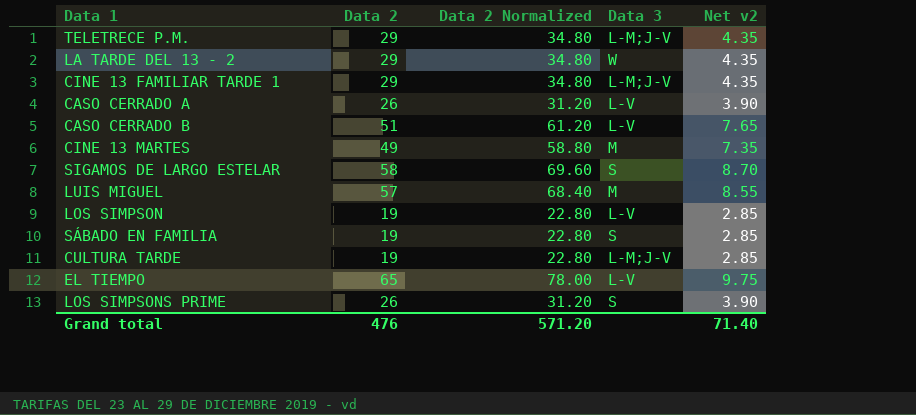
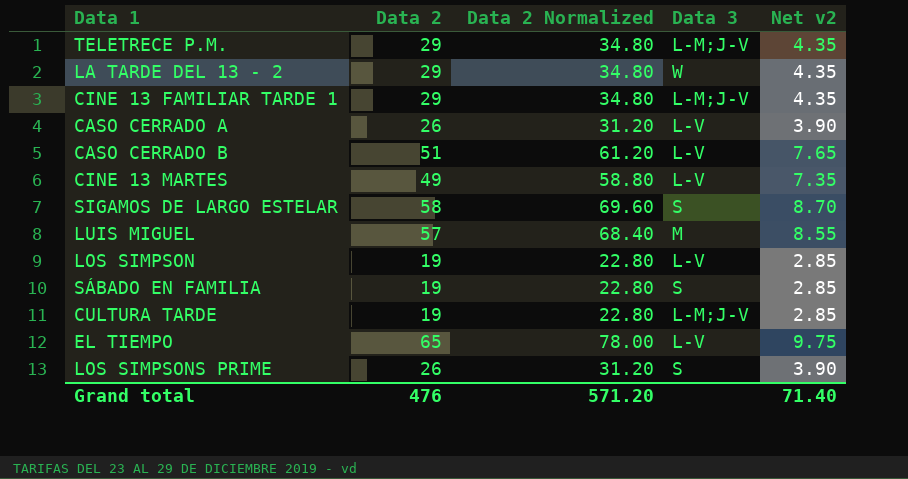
CINE 13 MARTES | Data 3: M -> L-V

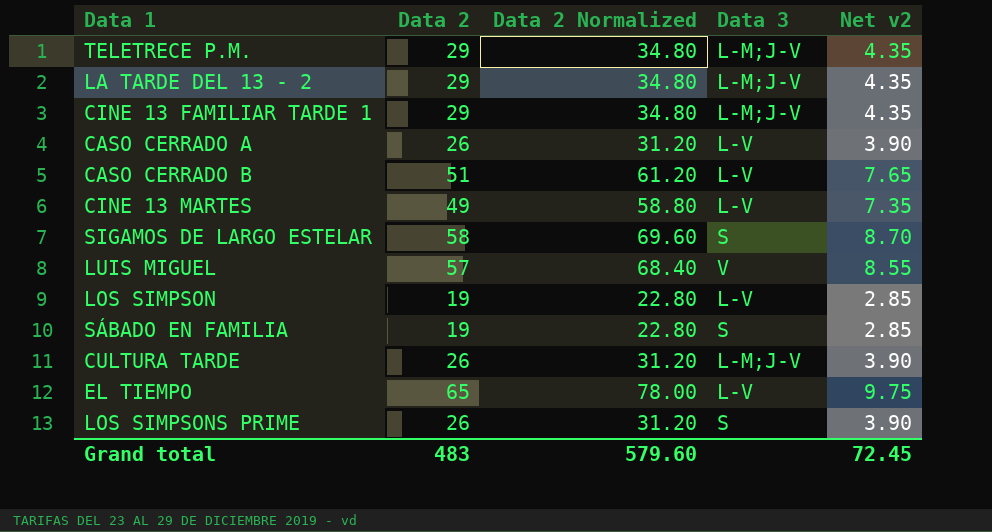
LA TARDE DEL 13 - 2 | Data 3: W -> L-M;J-V
LUIS MIGUEL | Data 3: M -> V
CULTURA TARDE | Data 2: 19 -> 26
CULTURA TARDE | Data 2 Normalized: 22.80 -> 31.20
CULTURA TARDE | Net v2: 2.85 -> 3.90
Grand total | Data 2: 476 -> 483
Grand total | Data 2 Normalized: 571.20 -> 579.60
Grand total | Net v2: 71.40 -> 72.45

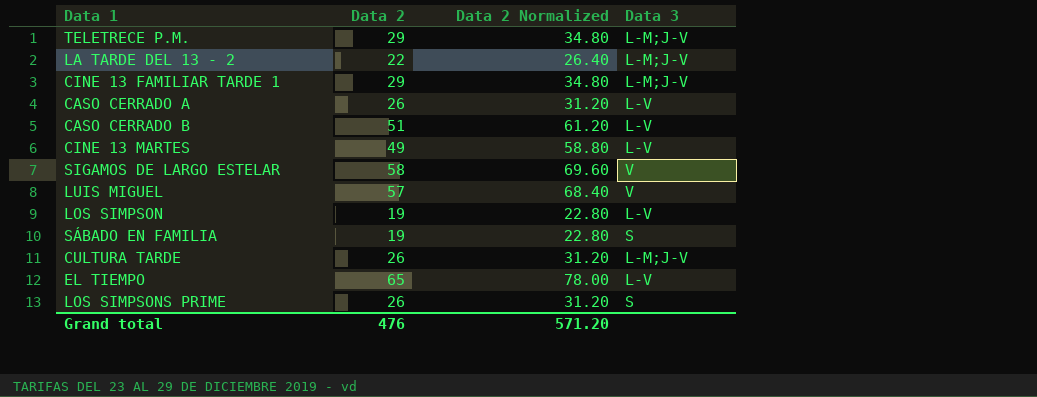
column Net v2 | formula: [Data 2] * 0.15 -> none
LA TARDE DEL 13 - 2 | Data 2: 29 -> 22
LA TARDE DEL 13 - 2 | Data 2 Normalized: 34.80 -> 26.40
SIGAMOS DE LARGO ESTELAR | Data 3: S -> V
Grand total | Data 2: 483 -> 476
Grand total | Data 2 Normalized: 579.60 -> 571.20

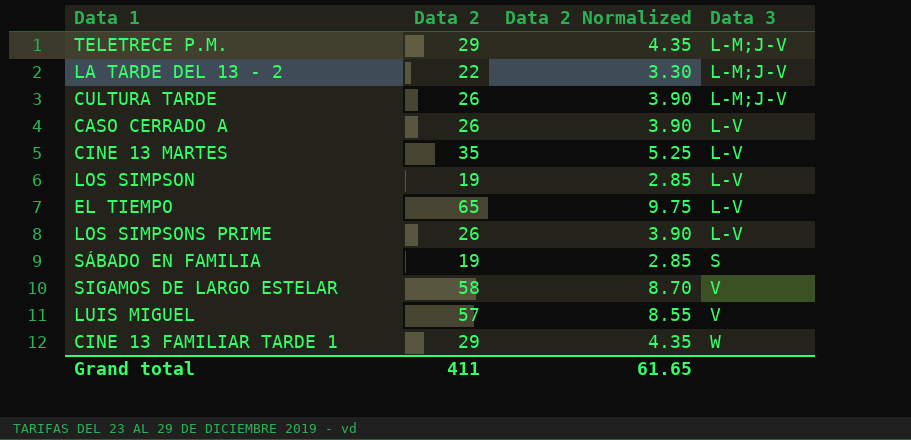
row order: none -> Data 3 ascending
column Data 2 Normalized | formula: [Data 2] * 1.2 -> [Data 2] * 0.15
row CASO CERRADO B: 51 | 61.20 | L-V -> none
CINE 13 MARTES | Data 2: 49 -> 35
LOS SIMPSONS PRIME | Data 3: S -> L-V
CINE 13 FAMILIAR TARDE 1 | Data 3: L-M;J-V -> W
Grand total | Data 2: 476 -> 411
Grand total | Data 2 Normalized: 571.20 -> 61.65

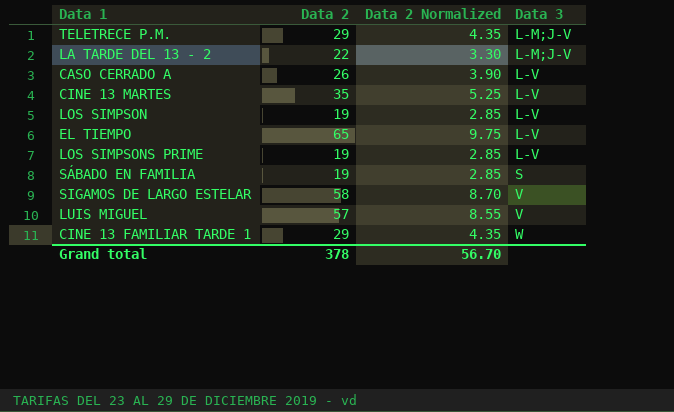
row CULTURA TARDE: 26 | 3.90 | L-M;J-V -> none
LOS SIMPSONS PRIME | Data 2: 26 -> 19
LOS SIMPSONS PRIME | Data 2 Normalized: 3.90 -> 2.85
Grand total | Data 2: 411 -> 378
Grand total | Data 2 Normalized: 61.65 -> 56.70

